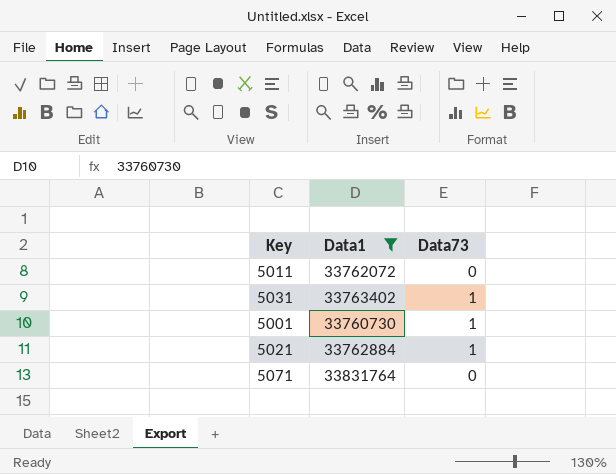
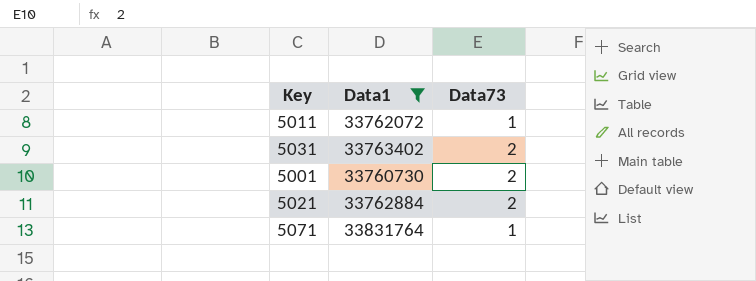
5011 | Data73: 0 -> 1
5031 | Data73: 1 -> 2
5001 | Data73: 1 -> 2
5021 | Data73: 1 -> 2
5071 | Data73: 0 -> 1

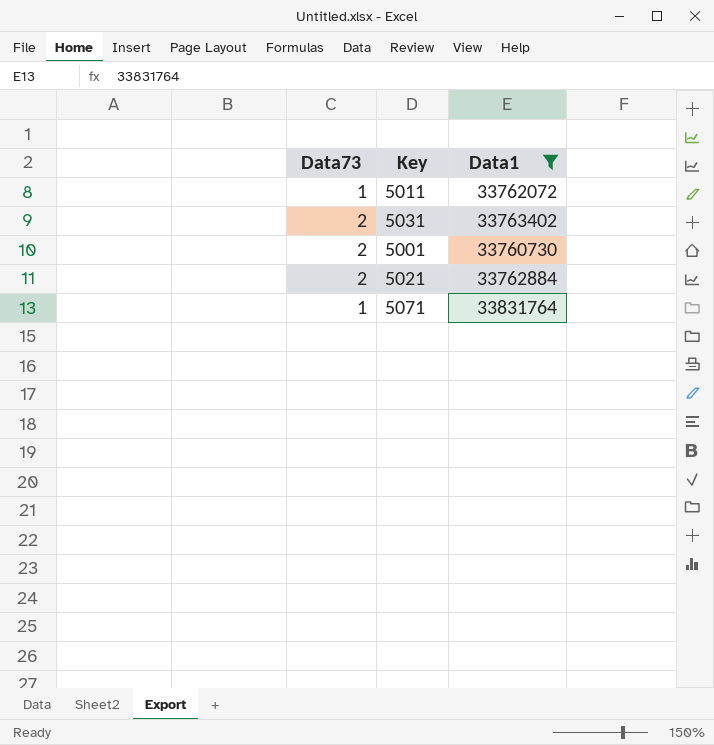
column Data73 | position: 3 -> 1

